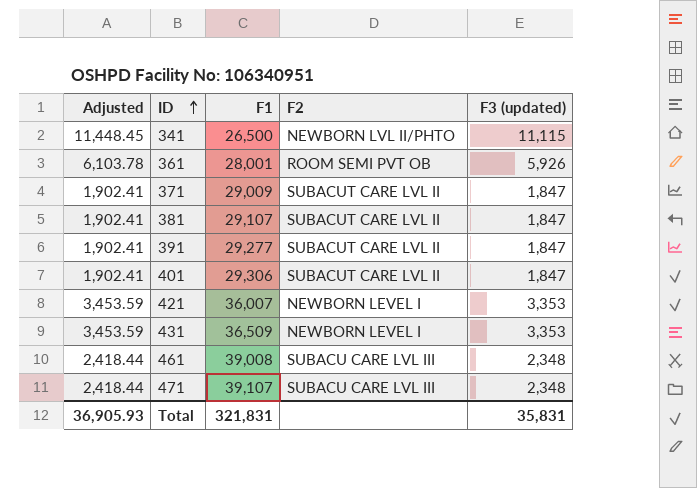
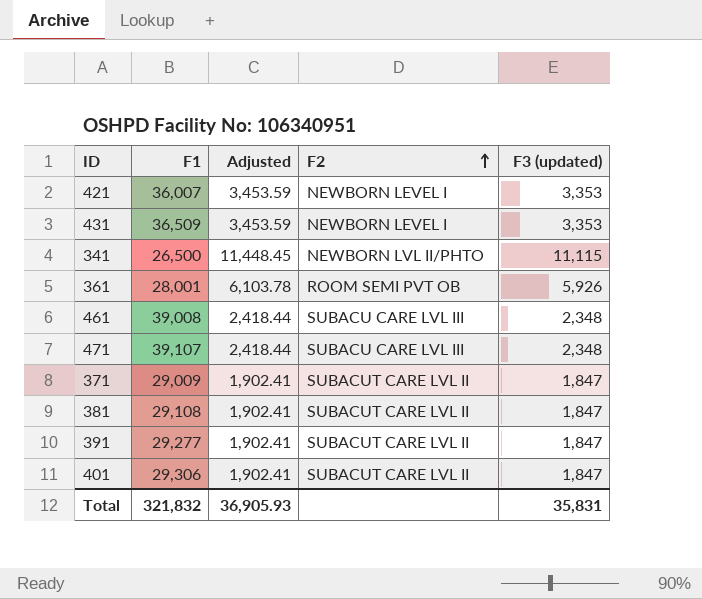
row order: ID ascending -> F2 ascending
column Adjusted | position: 1 -> 3
381 | F1: 29,107 -> 29,108
Total | F1: 321,831 -> 321,832

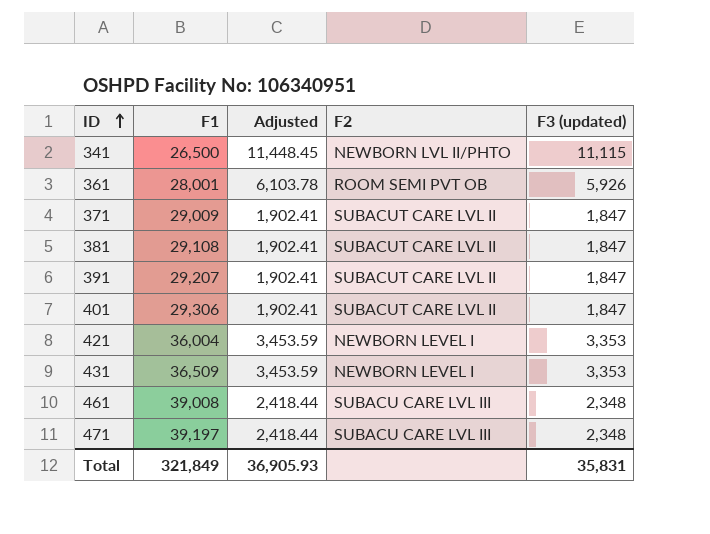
row order: F2 ascending -> ID ascending
391 | F1: 29,277 -> 29,207
421 | F1: 36,007 -> 36,004
471 | F1: 39,107 -> 39,197
Total | F1: 321,832 -> 321,849

